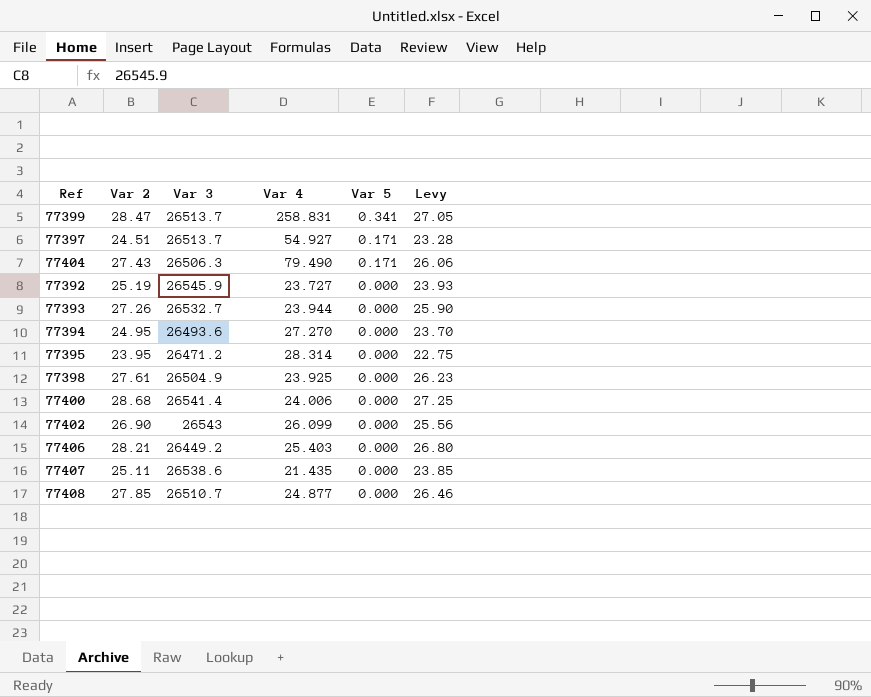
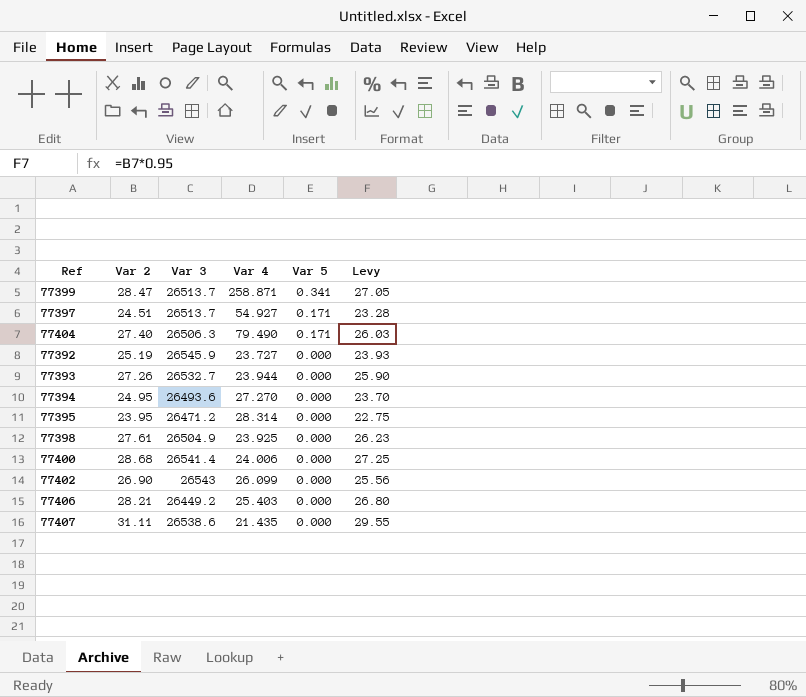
row 77408: 27.85 | 26510.7 | 24.877 | 0.000 | 26.46 -> none
77399 | Var 4: 258.831 -> 258.871
77404 | Var 2: 27.43 -> 27.40
77404 | Levy: 26.06 -> 26.03
77407 | Var 2: 25.11 -> 31.11
77407 | Levy: 23.85 -> 29.55

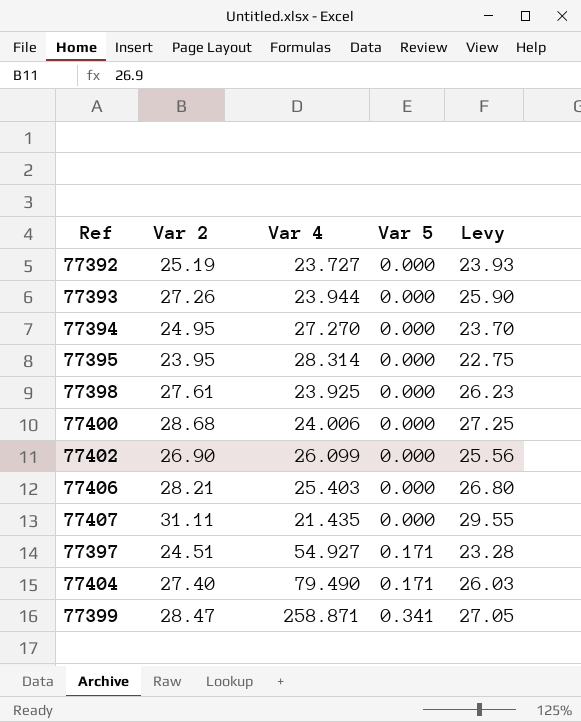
row order: Var 5 descending -> Var 5 ascending
column Var 3 | position: 3 -> none

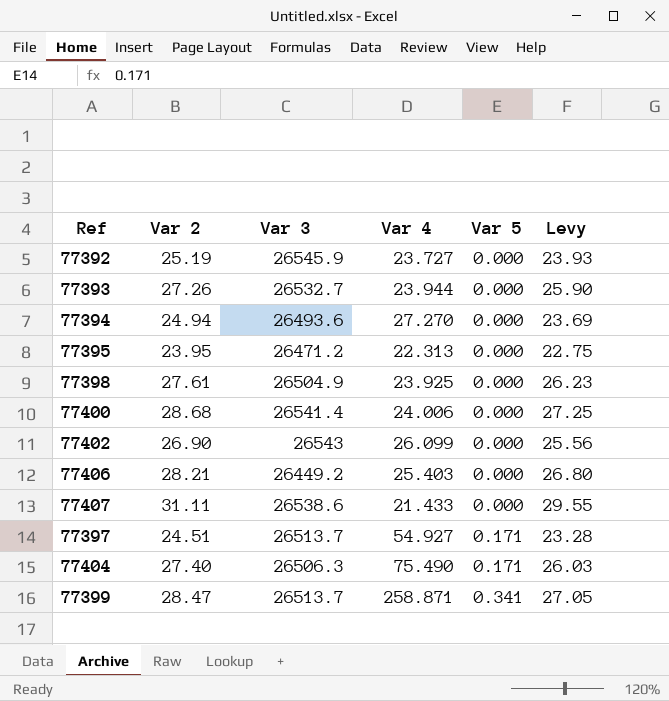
column Var 3 | position: none -> 3
77394 | Var 2: 24.95 -> 24.94
77394 | Levy: 23.70 -> 23.69
77395 | Var 4: 28.314 -> 22.313
77407 | Var 4: 21.435 -> 21.433
77404 | Var 4: 79.490 -> 75.490

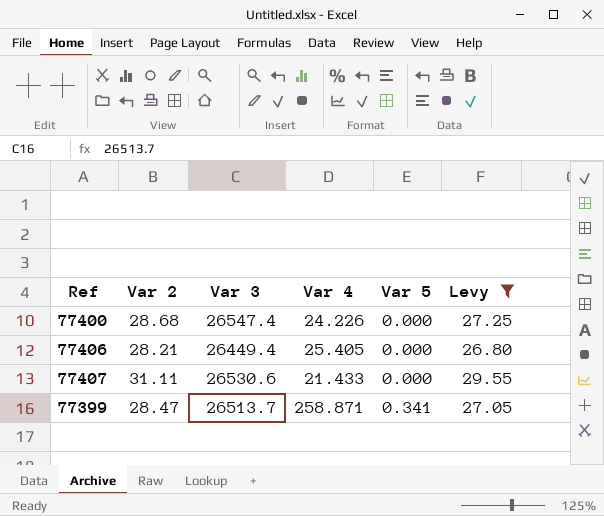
filter: none -> Levy >= 26.80
77400 | Var 3: 26541.4 -> 26547.4
77400 | Var 4: 24.006 -> 24.226
77406 | Var 3: 26449.2 -> 26449.4
77406 | Var 4: 25.403 -> 25.405
77407 | Var 3: 26538.6 -> 26530.6

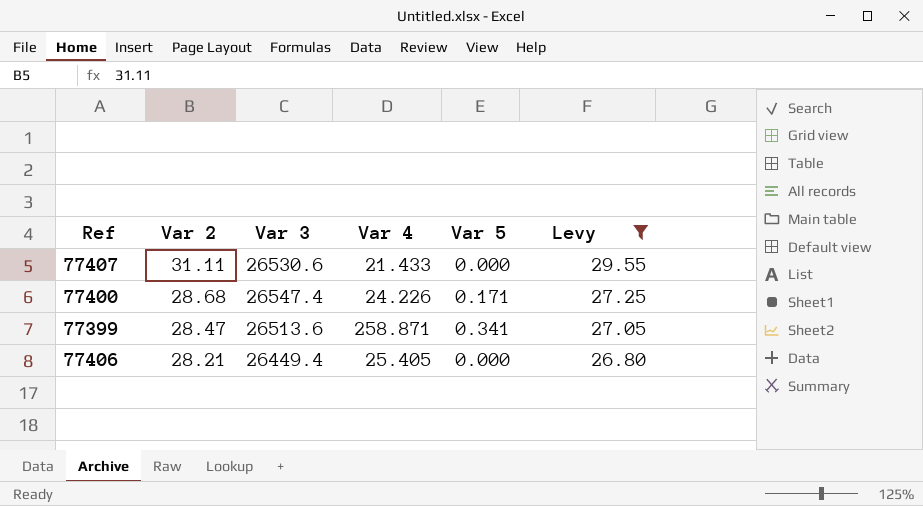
row order: Var 5 ascending -> Var 2 descending
77400 | Var 5: 0.000 -> 0.171
77399 | Var 3: 26513.7 -> 26513.6

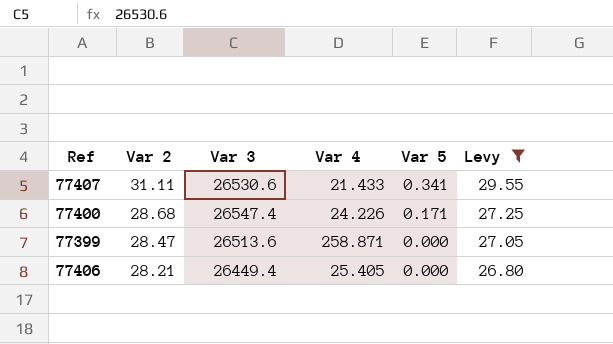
77407 | Var 5: 0.000 -> 0.341
77399 | Var 5: 0.341 -> 0.000

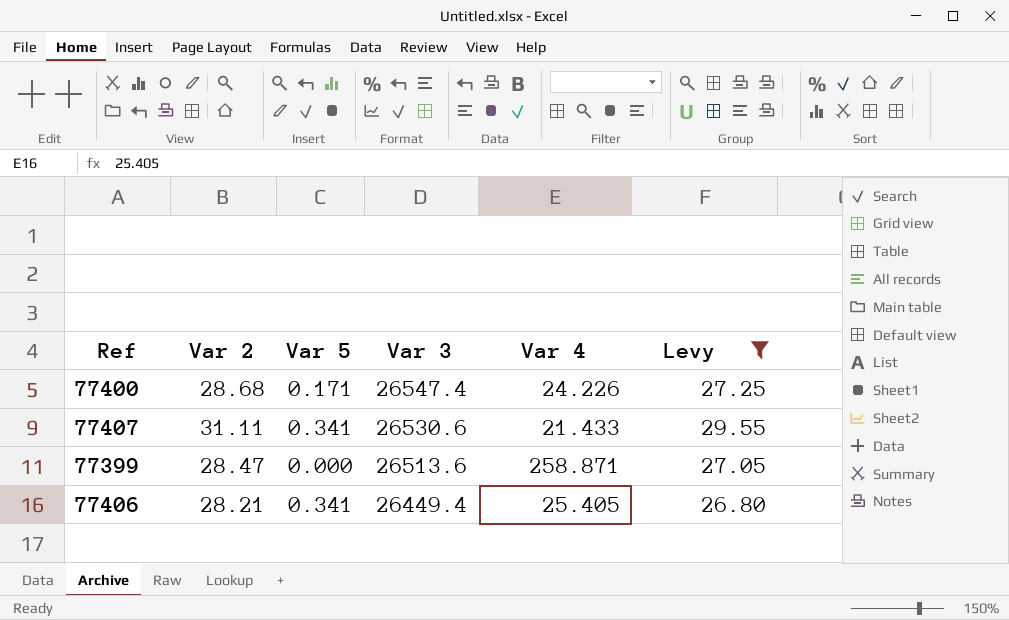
row order: Var 2 descending -> Var 3 descending
column Var 5 | position: 5 -> 3
77406 | Var 5: 0.000 -> 0.341

